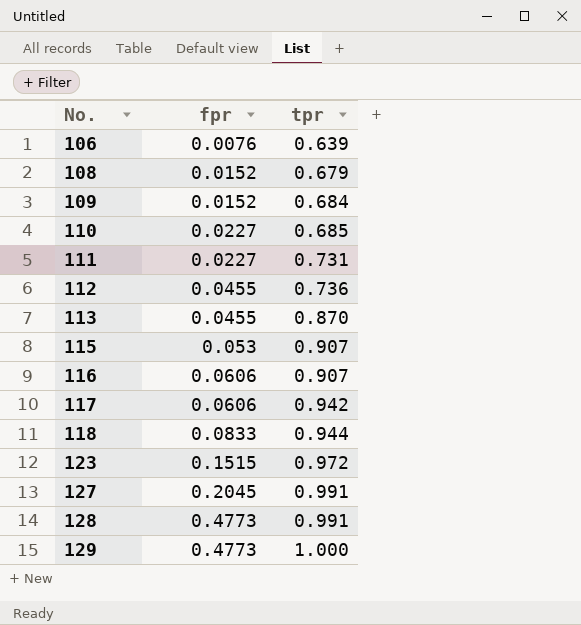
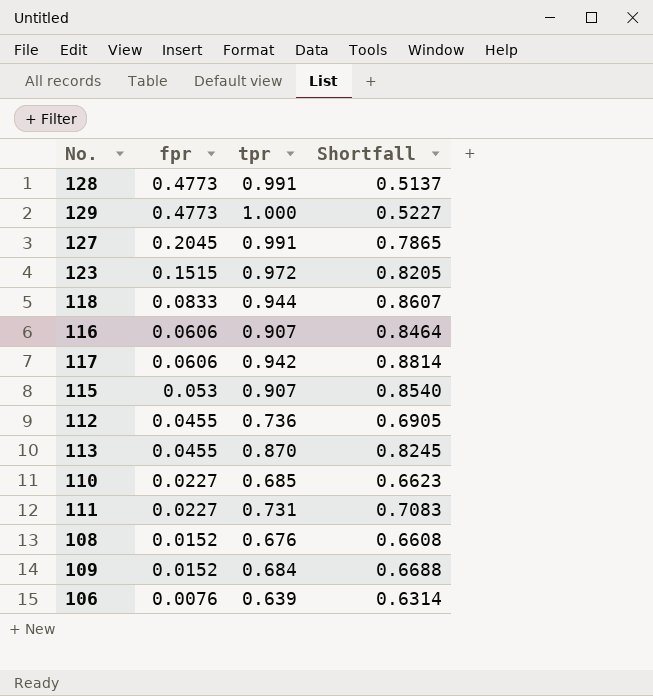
row order: No. ascending -> fpr descending
column Shortfall | formula: none -> [tpr] - [fpr]
108 | tpr: 0.679 -> 0.676

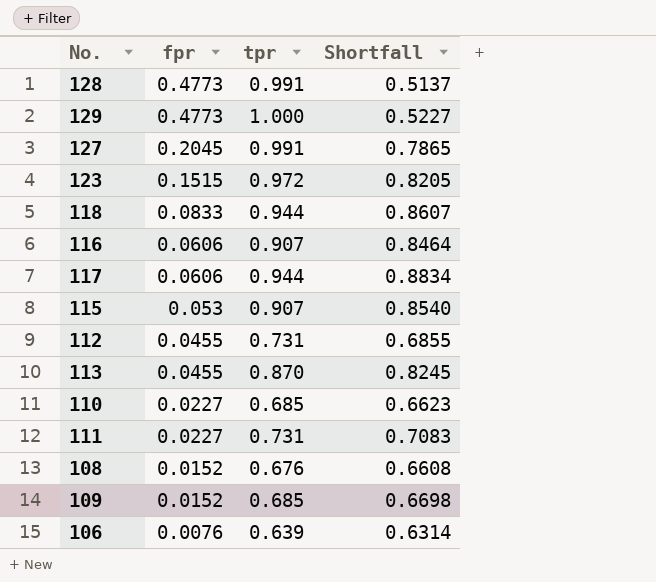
117 | tpr: 0.942 -> 0.944
117 | Shortfall: 0.8814 -> 0.8834
112 | tpr: 0.736 -> 0.731
112 | Shortfall: 0.6905 -> 0.6855
109 | tpr: 0.684 -> 0.685
109 | Shortfall: 0.6688 -> 0.6698

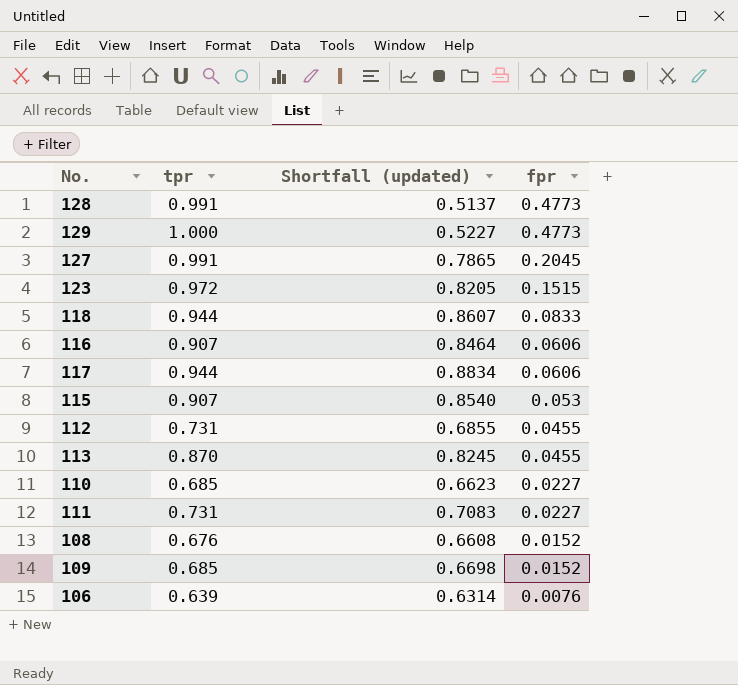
column name: Shortfall -> Shortfall (updated)
column fpr | position: 2 -> 4

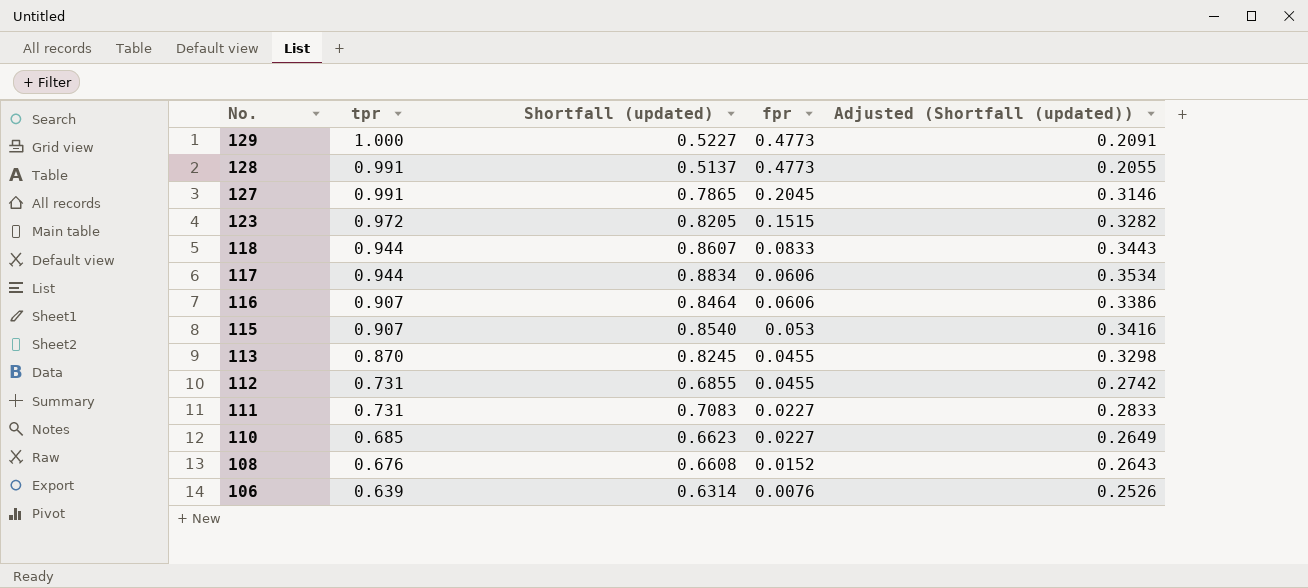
row order: fpr descending -> No. descending
column Adjusted (Shortfall (updated)) | formula: none -> [Shortfall (updated)] * 0.4
row 109: 0.685 | 0.6698 | 0.0152 -> none

